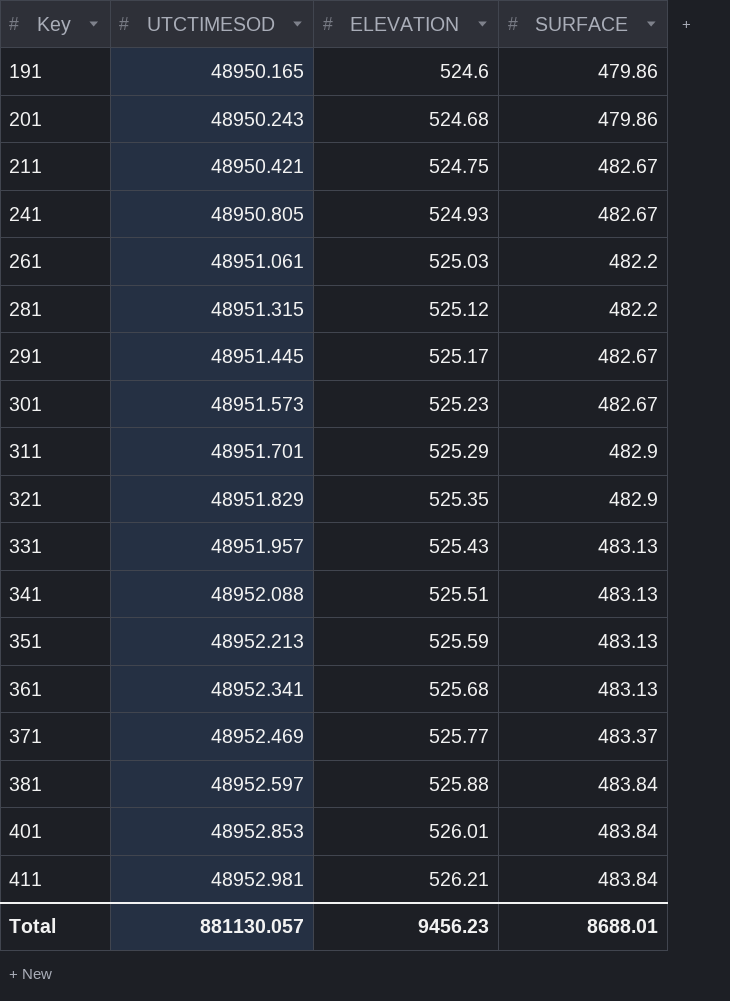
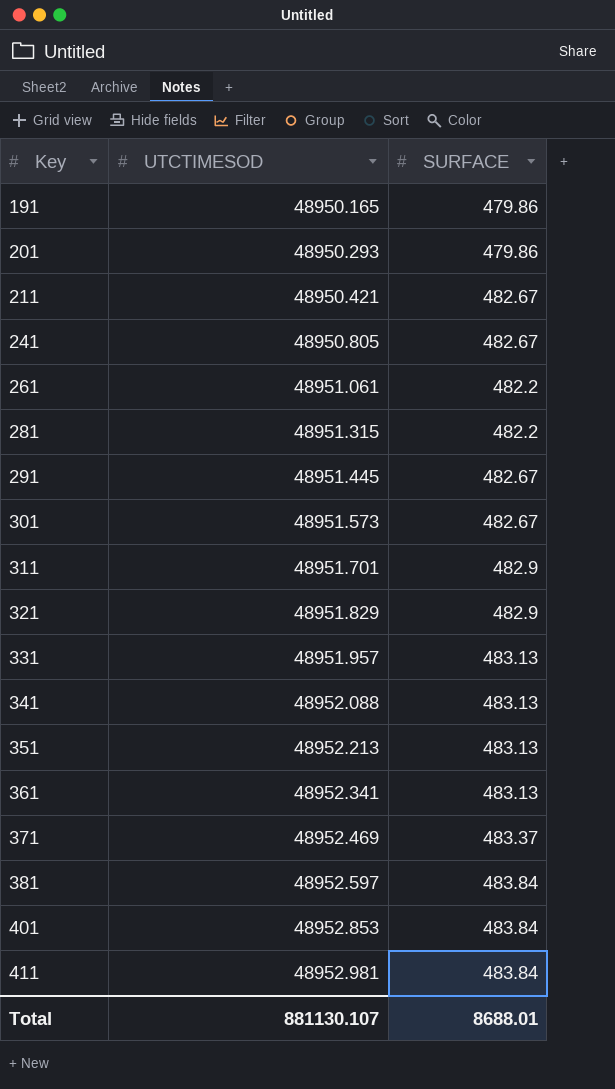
column ELEVATION | position: 3 -> none
201 | UTCTIMESOD: 48950.243 -> 48950.293
Total | UTCTIMESOD: 881130.057 -> 881130.107

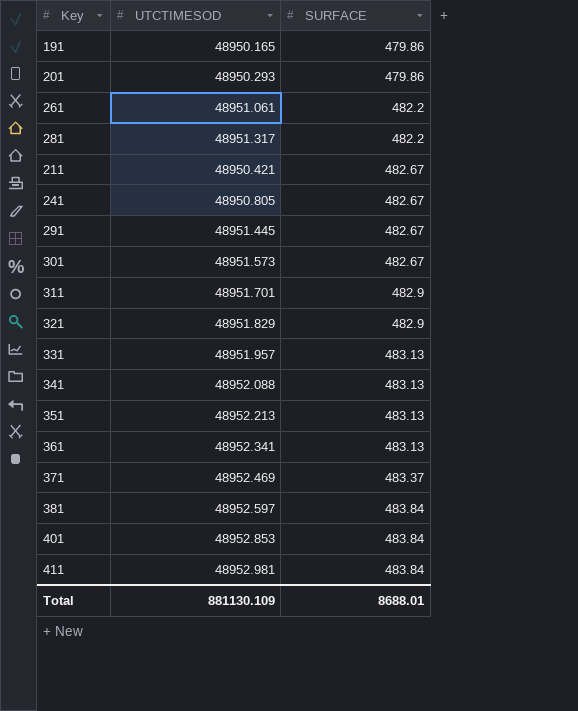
row order: Key ascending -> SURFACE ascending
281 | UTCTIMESOD: 48951.315 -> 48951.317
Total | UTCTIMESOD: 881130.107 -> 881130.109

